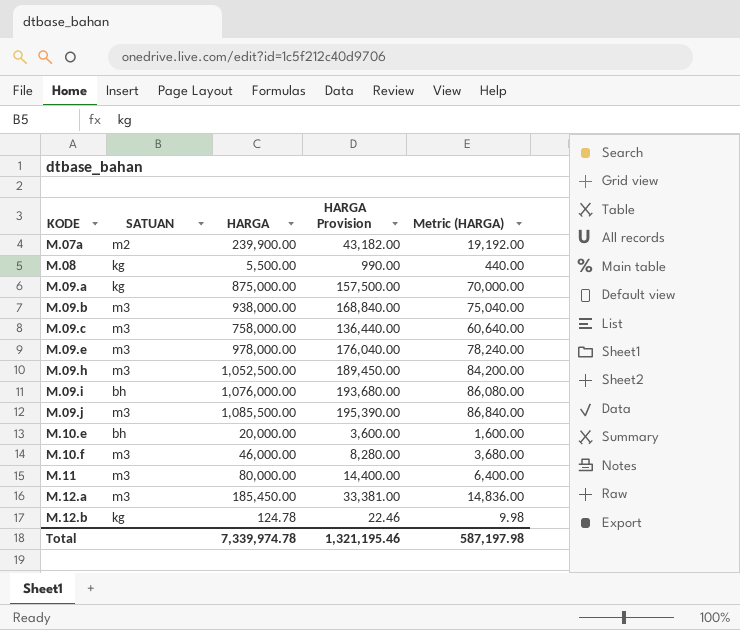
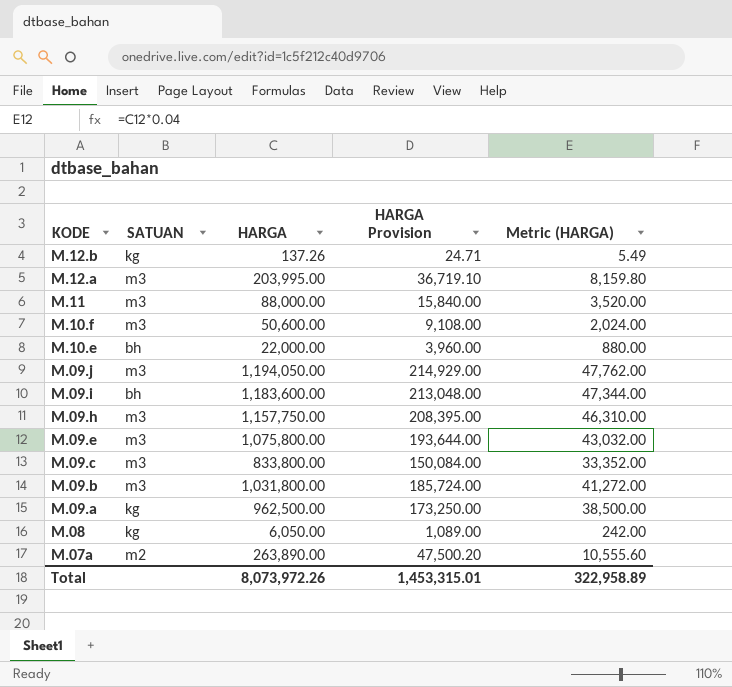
row order: KODE ascending -> KODE descending
column Metric (HARGA) | formula: [HARGA] * 0.08 -> [HARGA] * 0.04
M.12.b | HARGA: 124.78 -> 137.26
M.12.b | HARGA Provision: 22.46 -> 24.71
M.12.a | HARGA: 185,450.00 -> 203,995.00
M.12.a | HARGA Provision: 33,381.00 -> 36,719.10
M.11 | HARGA: 80,000.00 -> 88,000.00
M.11 | HARGA Provision: 14,400.00 -> 15,840.00
M.10.f | HARGA: 46,000.00 -> 50,600.00
M.10.f | HARGA Provision: 8,280.00 -> 9,108.00
M.10.e | HARGA: 20,000.00 -> 22,000.00
M.10.e | HARGA Provision: 3,600.00 -> 3,960.00
M.09.j | HARGA: 1,085,500.00 -> 1,194,050.00
M.09.j | HARGA Provision: 195,390.00 -> 214,929.00
M.09.i | HARGA: 1,076,000.00 -> 1,183,600.00
M.09.i | HARGA Provision: 193,680.00 -> 213,048.00
M.09.h | HARGA: 1,052,500.00 -> 1,157,750.00
M.09.h | HARGA Provision: 189,450.00 -> 208,395.00
M.09.e | HARGA: 978,000.00 -> 1,075,800.00
M.09.e | HARGA Provision: 176,040.00 -> 193,644.00
M.09.c | HARGA: 758,000.00 -> 833,800.00
M.09.c | HARGA Provision: 136,440.00 -> 150,084.00
M.09.b | HARGA: 938,000.00 -> 1,031,800.00
M.09.b | HARGA Provision: 168,840.00 -> 185,724.00
M.09.a | HARGA: 875,000.00 -> 962,500.00
M.09.a | HARGA Provision: 157,500.00 -> 173,250.00
M.08 | HARGA: 5,500.00 -> 6,050.00
M.08 | HARGA Provision: 990.00 -> 1,089.00
M.07a | HARGA: 239,900.00 -> 263,890.00
M.07a | HARGA Provision: 43,182.00 -> 47,500.20
Total | HARGA: 7,339,974.78 -> 8,073,972.26
Total | HARGA Provision: 1,321,195.46 -> 1,453,315.01
Total | Metric (HARGA): 587,197.98 -> 322,958.89

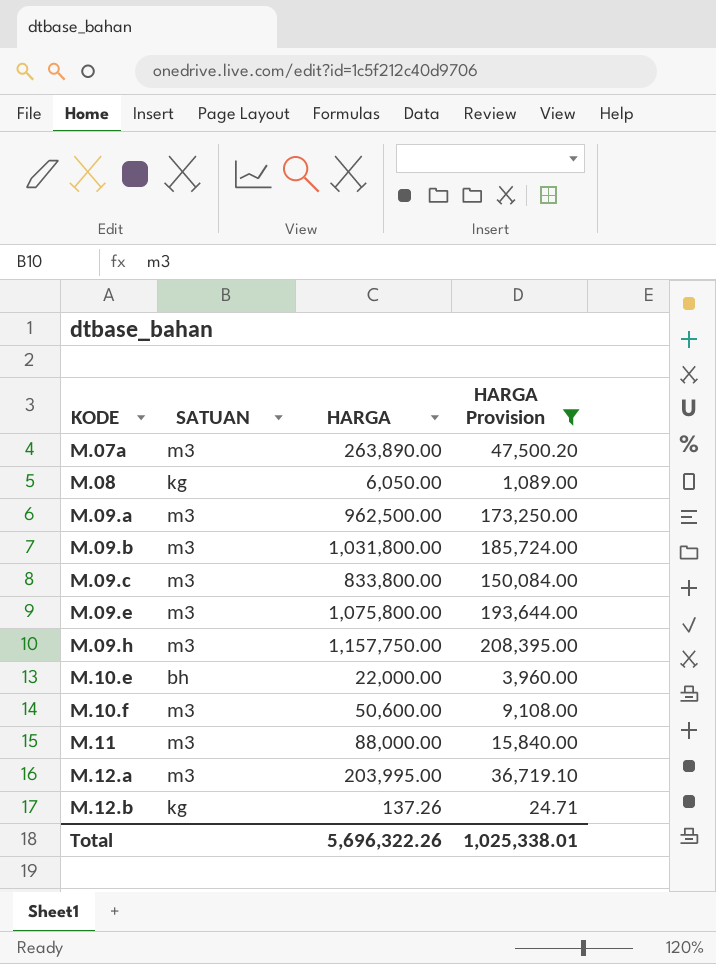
filter: none -> HARGA Provision <= 208,395.00
row order: KODE descending -> KODE ascending
column Metric (HARGA) | formula: [HARGA] * 0.04 -> none
M.07a | SATUAN: m2 -> m3
M.09.a | SATUAN: kg -> m3
Total | HARGA: 8,073,972.26 -> 5,696,322.26
Total | HARGA Provision: 1,453,315.01 -> 1,025,338.01

